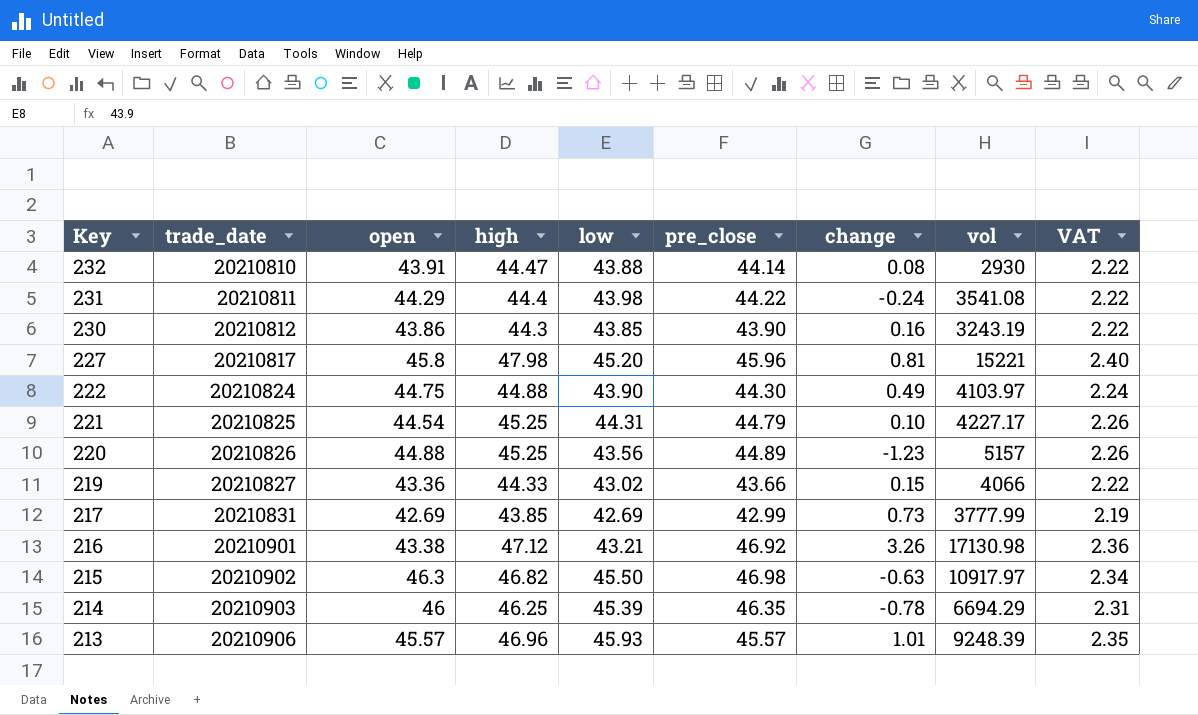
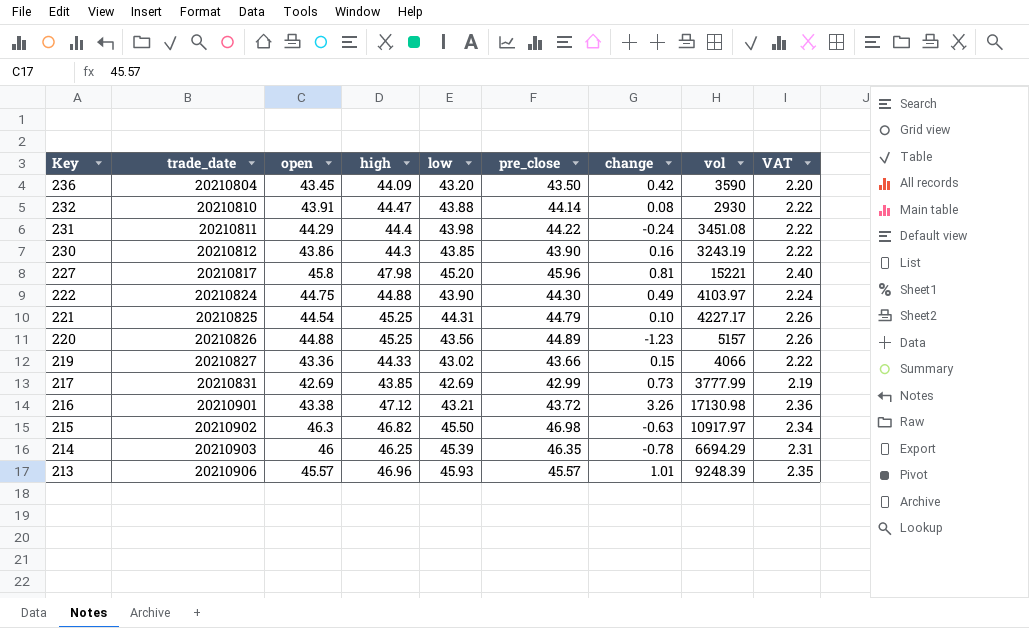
row 236: none -> 20210804 | 43.45 | 44.09 | 43.20 | 43.50 | 0.42 | 3590 | 2.20
231 | vol: 3541.08 -> 3451.08
216 | pre_close: 46.92 -> 43.72

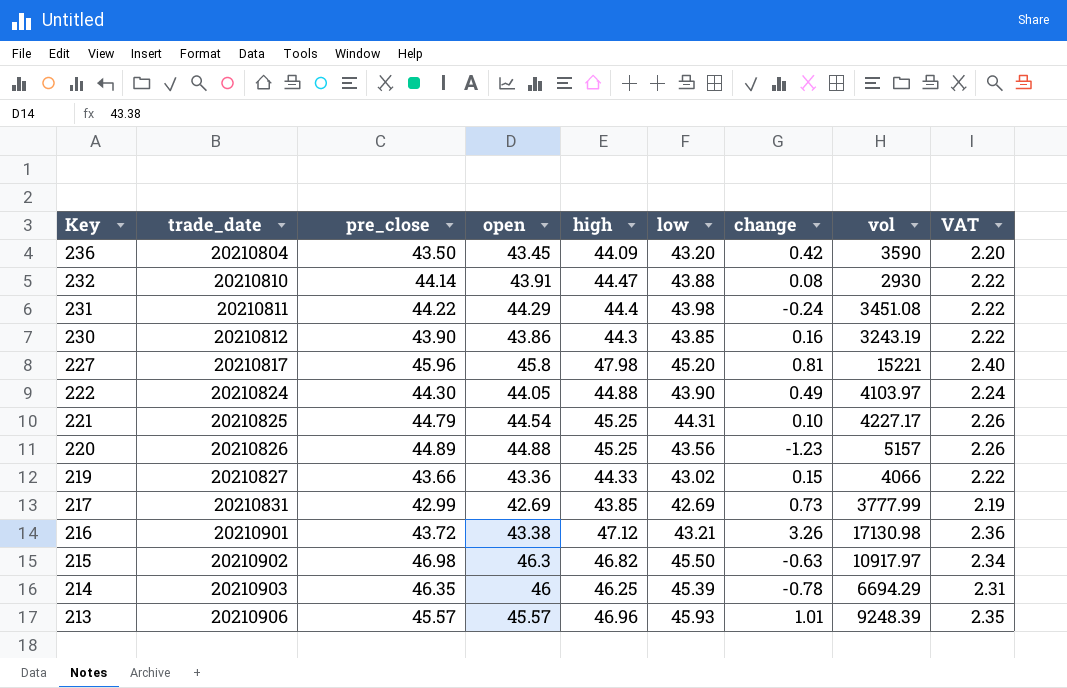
column pre_close | position: 6 -> 3
222 | open: 44.75 -> 44.05

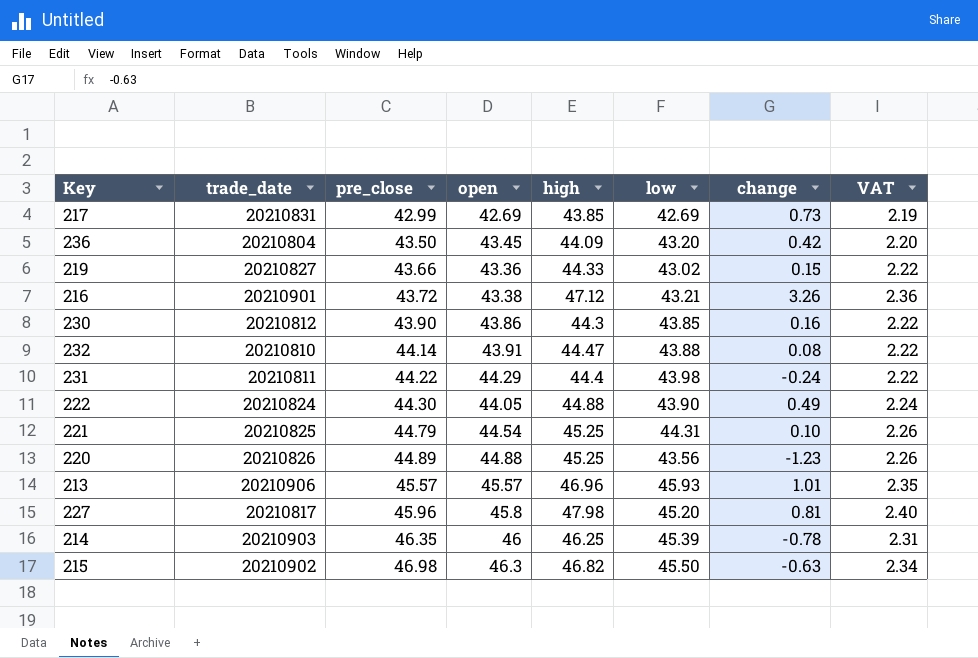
row order: Key descending -> pre_close ascending
column vol | position: 8 -> none

